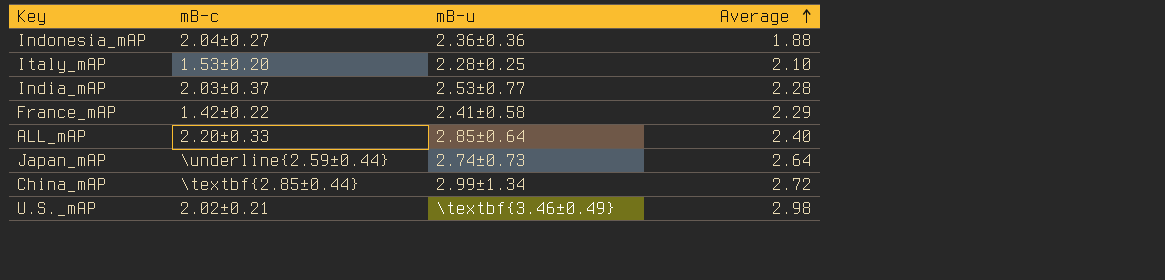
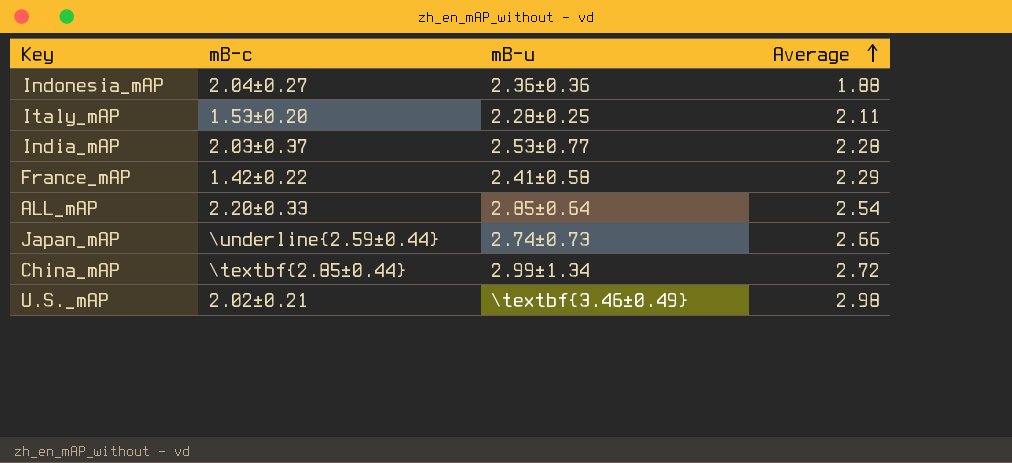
Italy_mAP | Average: 2.10 -> 2.11
ALL_mAP | Average: 2.40 -> 2.54
Japan_mAP | Average: 2.64 -> 2.66

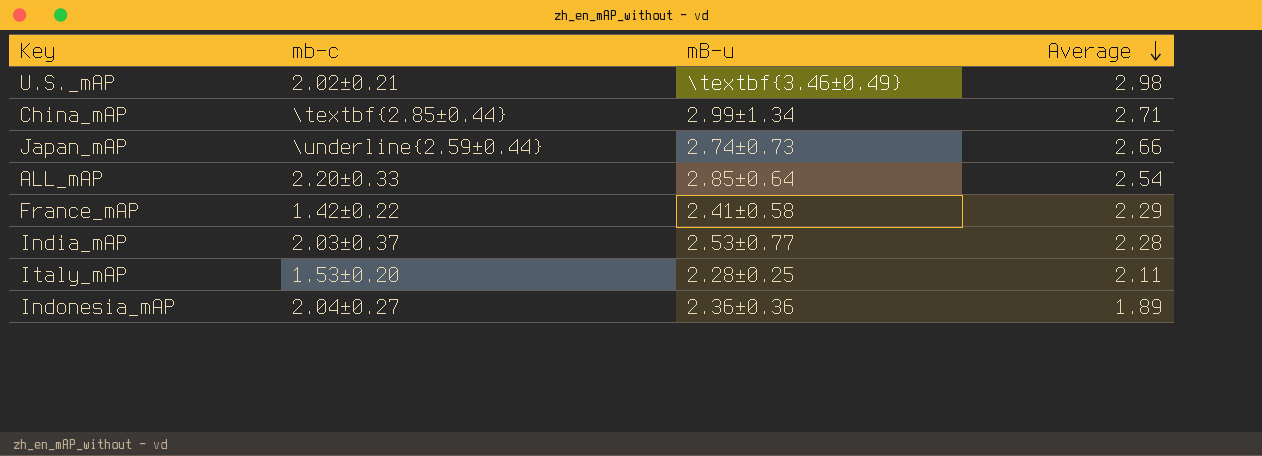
row order: Average ascending -> Average descending
column name: mB-c -> mb-c
China_mAP | Average: 2.72 -> 2.71
Indonesia_mAP | Average: 1.88 -> 1.89

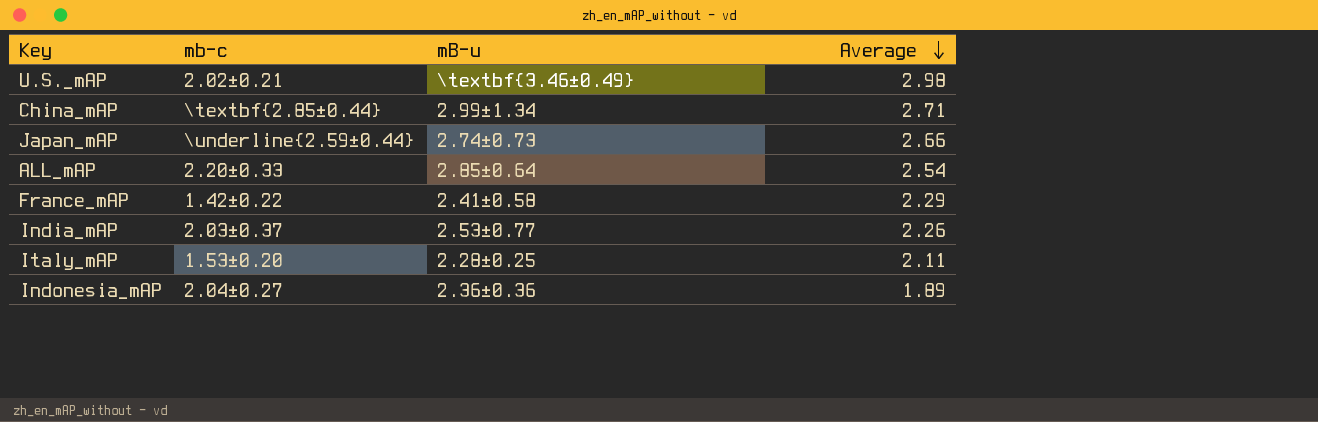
India_mAP | Average: 2.28 -> 2.26

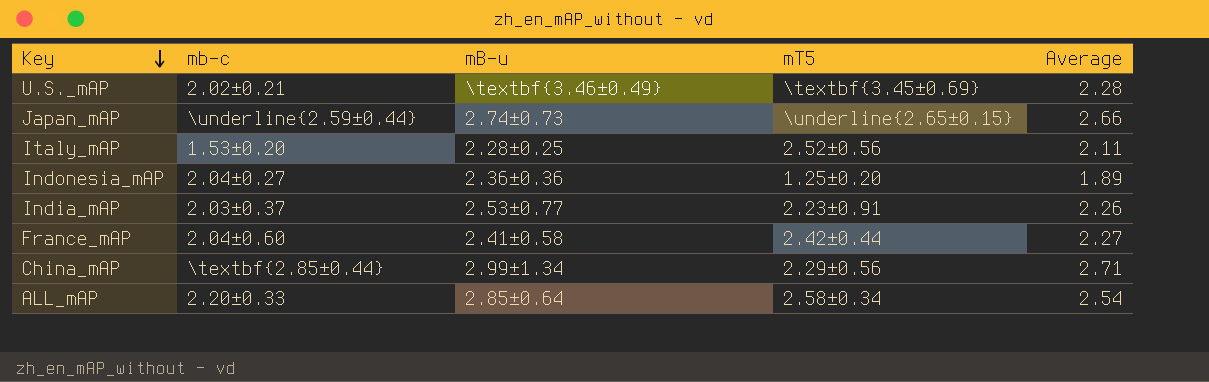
row order: Average descending -> Key descending
column mT5 | position: none -> 4
U.S._mAP | Average: 2.98 -> 2.28
France_mAP | mb-c: 1.42±0.22 -> 2.04±0.60
France_mAP | Average: 2.29 -> 2.27

